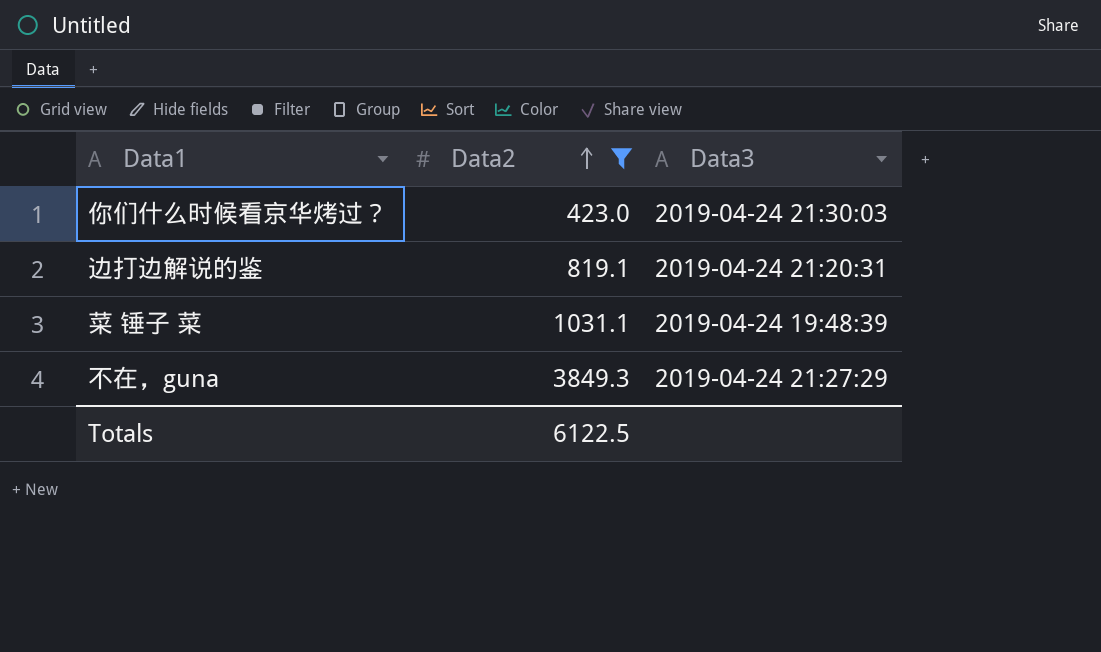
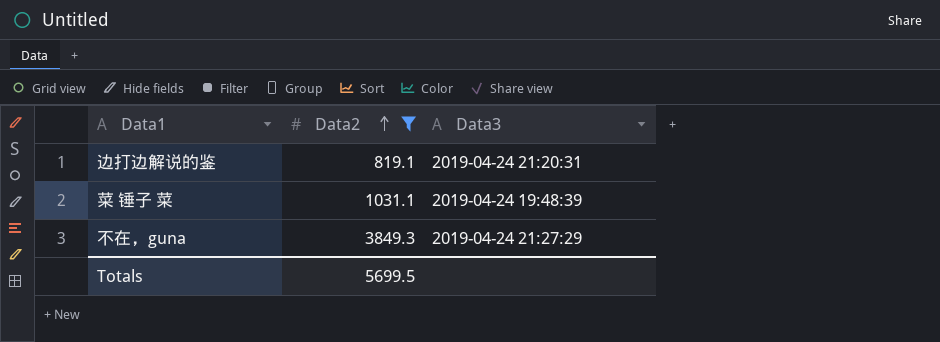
row 你们什么时候看京华烤过？: 423.0 | 2019-04-24 21:30:03 -> none
Totals | Data2: 6122.5 -> 5699.5

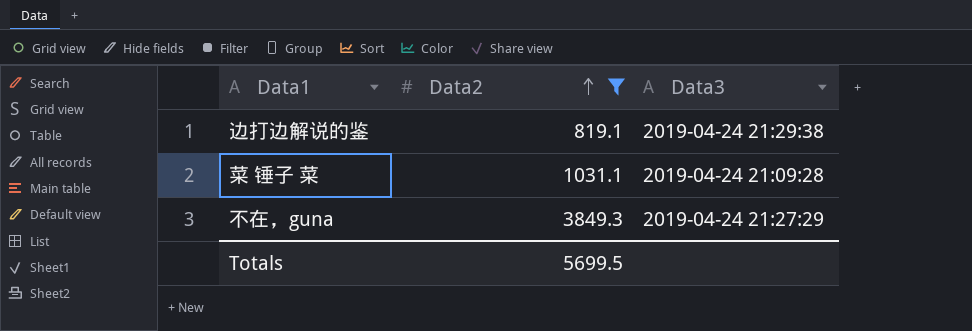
边打边解说的鉴 | Data3: 2019-04-24 21:20:31 -> 2019-04-24 21:29:38
菜 锤子 菜 | Data3: 2019-04-24 19:48:39 -> 2019-04-24 21:09:28

